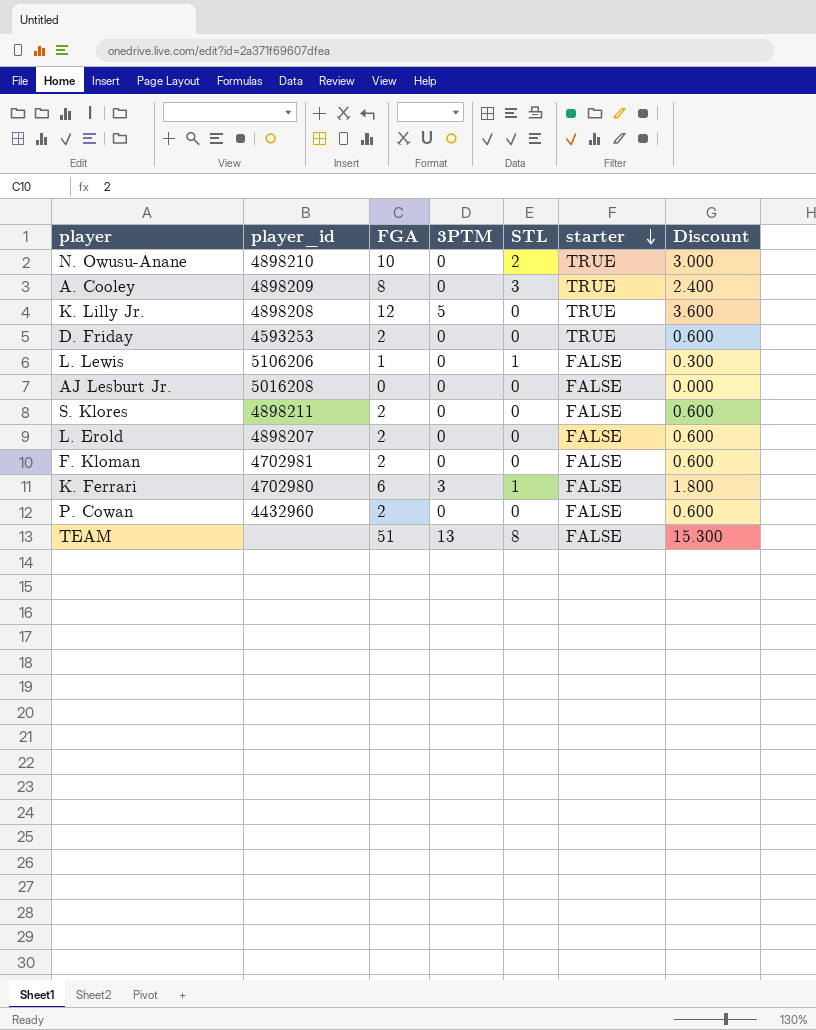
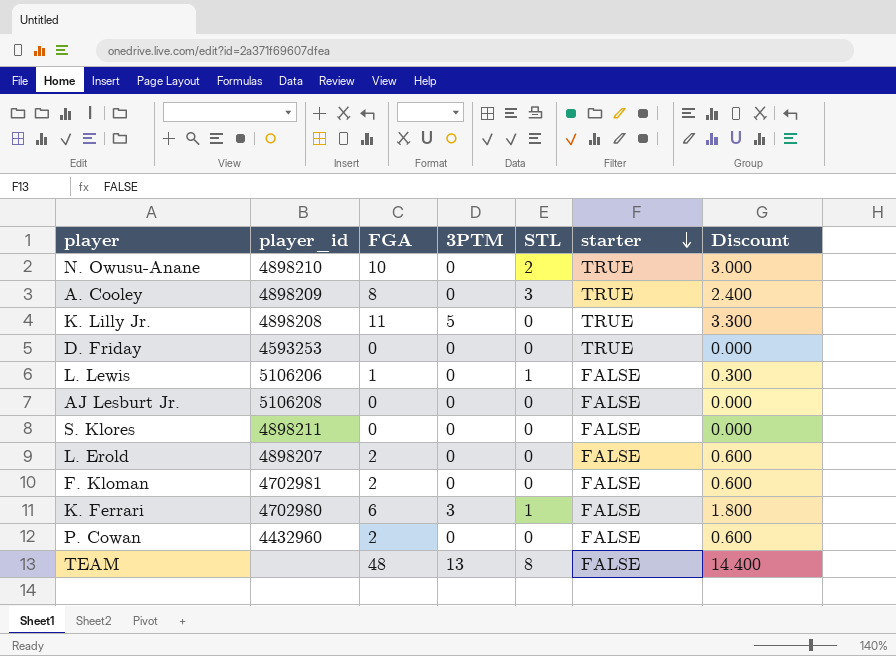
K. Lilly Jr. | FGA: 12 -> 11
K. Lilly Jr. | Discount: 3.600 -> 3.300
D. Friday | FGA: 2 -> 0
D. Friday | Discount: 0.600 -> 0.000
AJ Lesburt Jr. | player_id: 5016208 -> 5106208
S. Klores | FGA: 2 -> 0
S. Klores | Discount: 0.600 -> 0.000
TEAM | FGA: 51 -> 48
TEAM | Discount: 15.300 -> 14.400

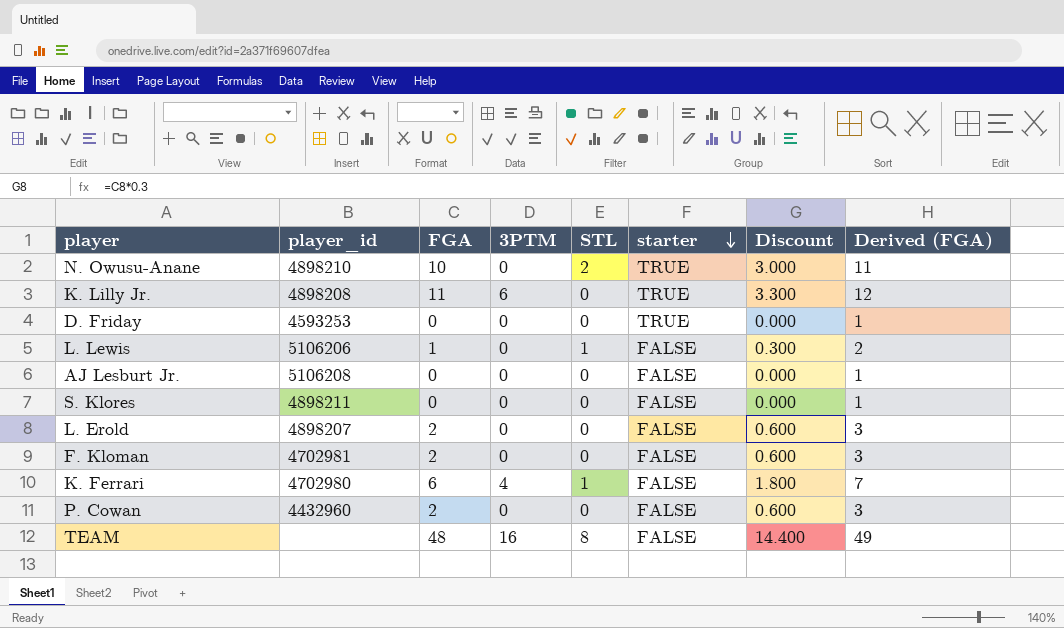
column Derived (FGA) | formula: none -> [FGA] + 1
row A. Cooley: 4898209 | 8 | 0 | 3 | TRUE | 2.400 -> none
K. Lilly Jr. | 3PTM: 5 -> 6
K. Ferrari | 3PTM: 3 -> 4
TEAM | 3PTM: 13 -> 16

